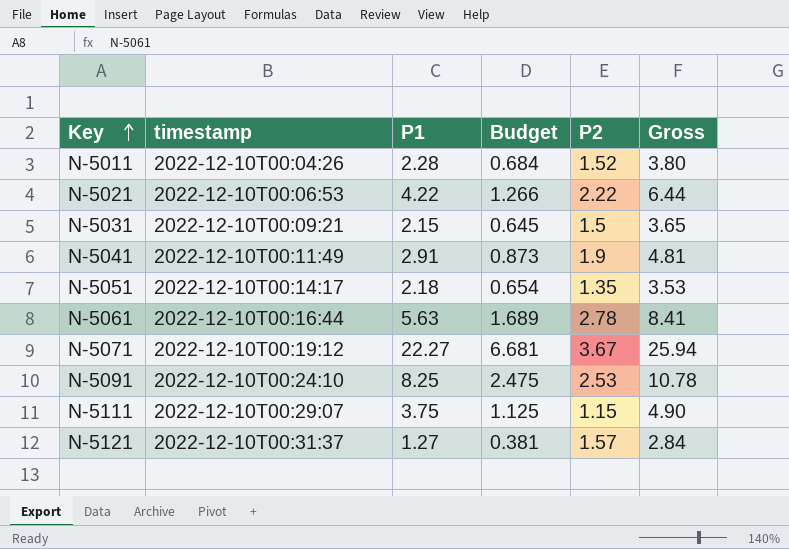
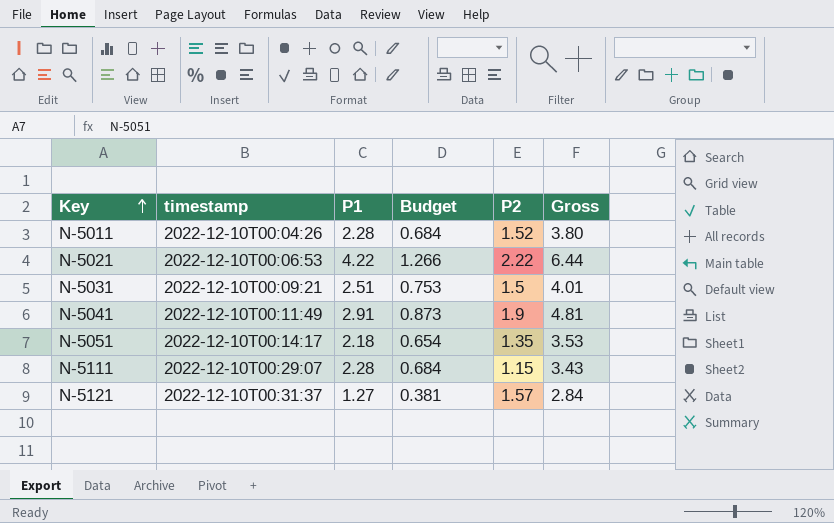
row N-5061: 2022-12-10T00:16:44 | 5.63 | 1.689 | 2.78 | 8.41 -> none
row N-5071: 2022-12-10T00:19:12 | 22.27 | 6.681 | 3.67 | 25.94 -> none
row N-5091: 2022-12-10T00:24:10 | 8.25 | 2.475 | 2.53 | 10.78 -> none
N-5031 | P1: 2.15 -> 2.51
N-5031 | Budget: 0.645 -> 0.753
N-5031 | Gross: 3.65 -> 4.01
N-5111 | P1: 3.75 -> 2.28
N-5111 | Budget: 1.125 -> 0.684
N-5111 | Gross: 4.90 -> 3.43

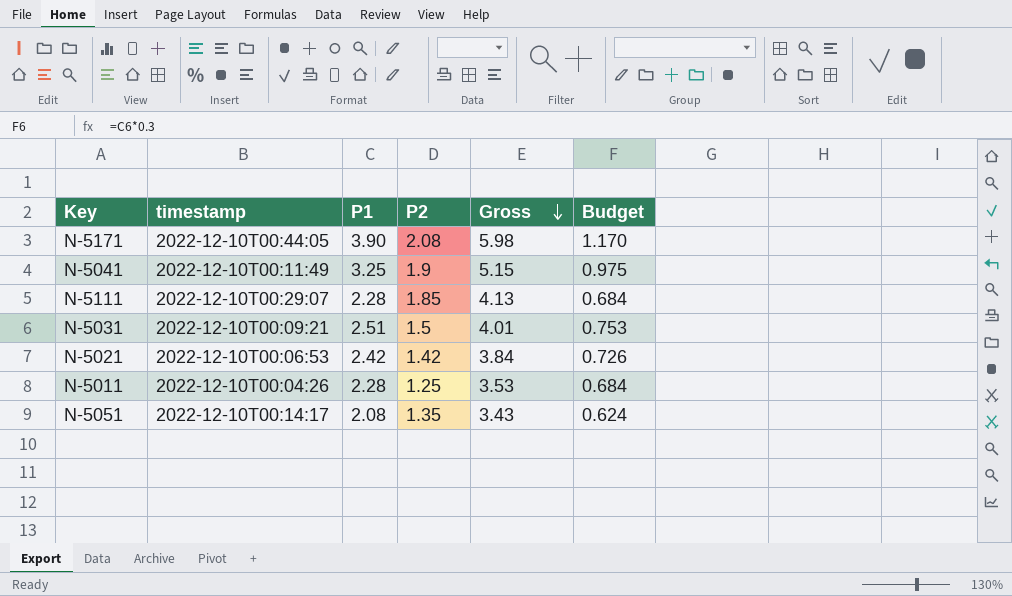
row order: Key ascending -> Gross descending
column Budget | position: 4 -> 6
row N-5121: 2022-12-10T00:31:37 | 1.27 | 0.381 | 1.57 | 2.84 -> none
row N-5171: none -> 2022-12-10T00:44:05 | 3.90 | 2.08 | 5.98 | 1.170
N-5041 | P1: 2.91 -> 3.25
N-5041 | Gross: 4.81 -> 5.15
N-5041 | Budget: 0.873 -> 0.975
N-5111 | P2: 1.15 -> 1.85
N-5111 | Gross: 3.43 -> 4.13
N-5021 | P1: 4.22 -> 2.42
N-5021 | P2: 2.22 -> 1.42
N-5021 | Gross: 6.44 -> 3.84
N-5021 | Budget: 1.266 -> 0.726
N-5011 | P2: 1.52 -> 1.25
N-5011 | Gross: 3.80 -> 3.53
N-5051 | P1: 2.18 -> 2.08
N-5051 | Gross: 3.53 -> 3.43
N-5051 | Budget: 0.654 -> 0.624

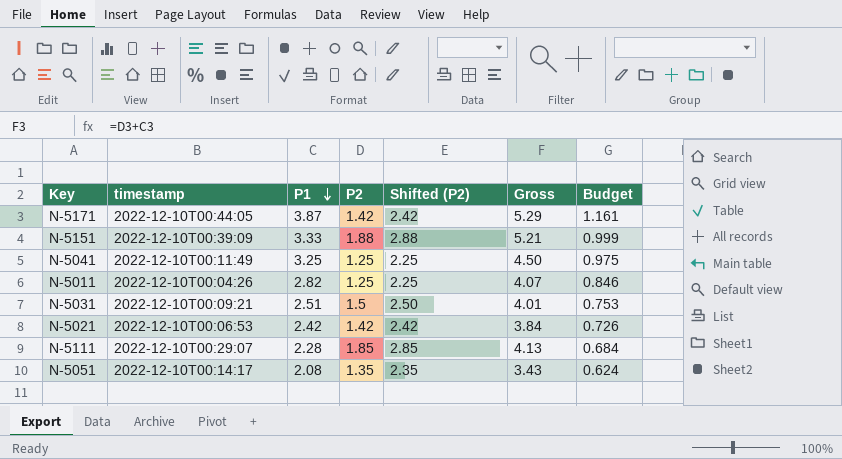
row order: Gross descending -> P1 descending
column Shifted (P2) | formula: none -> [P2] + 1
N-5171 | P1: 3.90 -> 3.87
N-5171 | P2: 2.08 -> 1.42
N-5171 | Gross: 5.98 -> 5.29
N-5171 | Budget: 1.170 -> 1.161
row N-5151: none -> 2022-12-10T00:39:09 | 3.33 | 1.88 | 2.88 | 5.21 | 0.999
N-5041 | P2: 1.9 -> 1.25
N-5041 | Gross: 5.15 -> 4.50
N-5011 | P1: 2.28 -> 2.82
N-5011 | Gross: 3.53 -> 4.07
N-5011 | Budget: 0.684 -> 0.846

